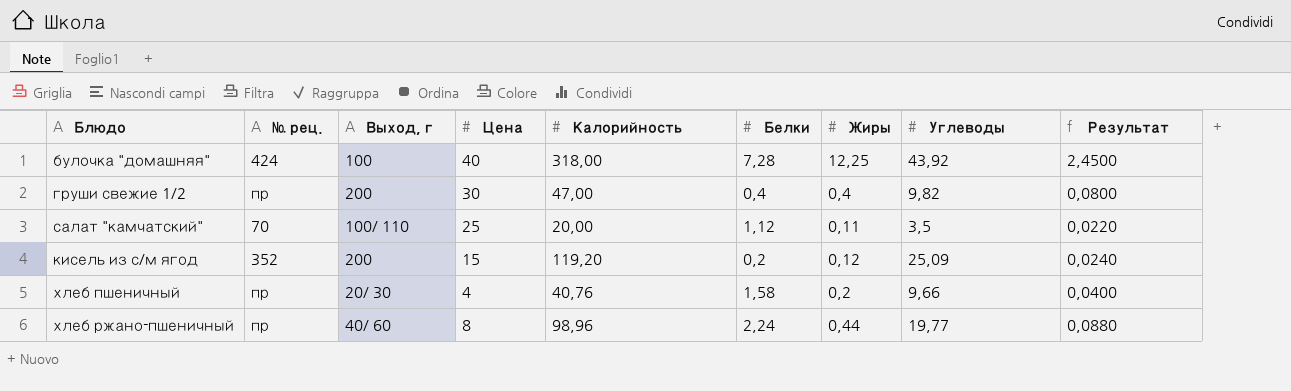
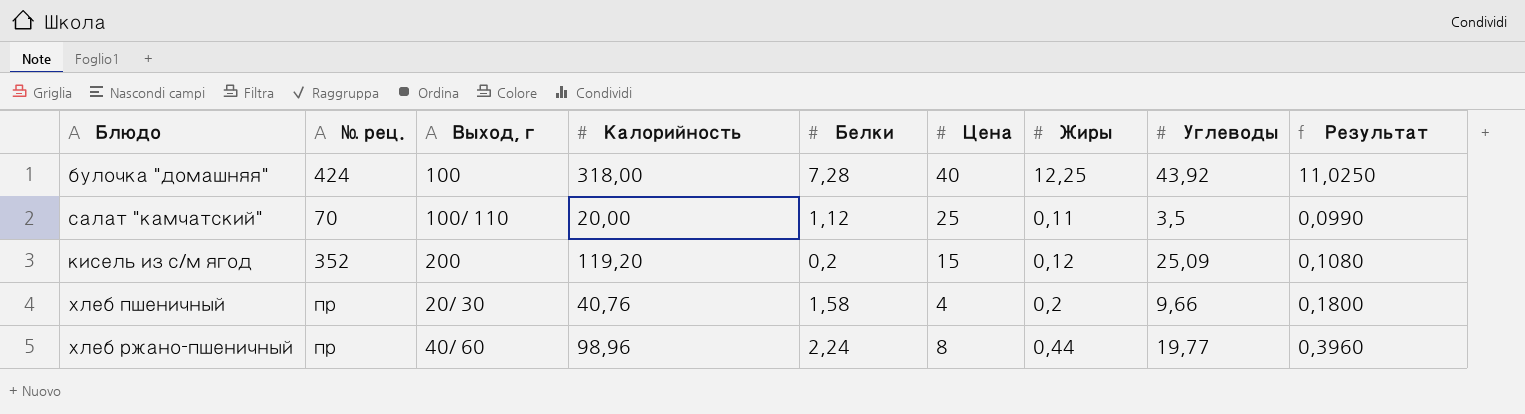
column Цена | position: 4 -> 6
column Результат | formula: [Жиры] * 0,2 -> [Жиры] * 0,9
row груши свежие 1/2: пр | 200 | 30 | 47,00 | 0,4 | 0,4 | 9,82 | 0,0800 -> none

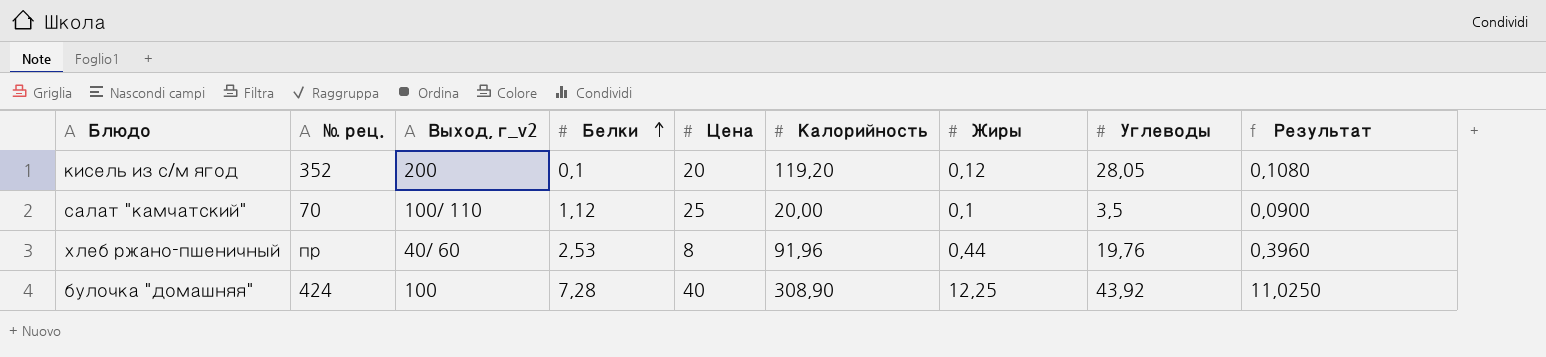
row order: none -> Белки ascending
column name: Выход, г -> Выход, г_v2
column Калорийность | position: 4 -> 6
row хлеб пшеничный: пр | 20/ 30 | 40,76 | 1,58 | 4 | 0,2 | 9,66 | 0,1800 -> none
кисель из с/м ягод | Белки: 0,2 -> 0,1
кисель из с/м ягод | Цена: 15 -> 20
кисель из с/м ягод | Углеводы: 25,09 -> 28,05
салат "камчатский" | Жиры: 0,11 -> 0,1
салат "камчатский" | Результат: 0,0990 -> 0,0900
хлеб ржано-пшеничный | Белки: 2,24 -> 2,53
хлеб ржано-пшеничный | Калорийность: 98,96 -> 91,96
хлеб ржано-пшеничный | Углеводы: 19,77 -> 19,76
булочка "домашняя" | Калорийность: 318,00 -> 308,90

